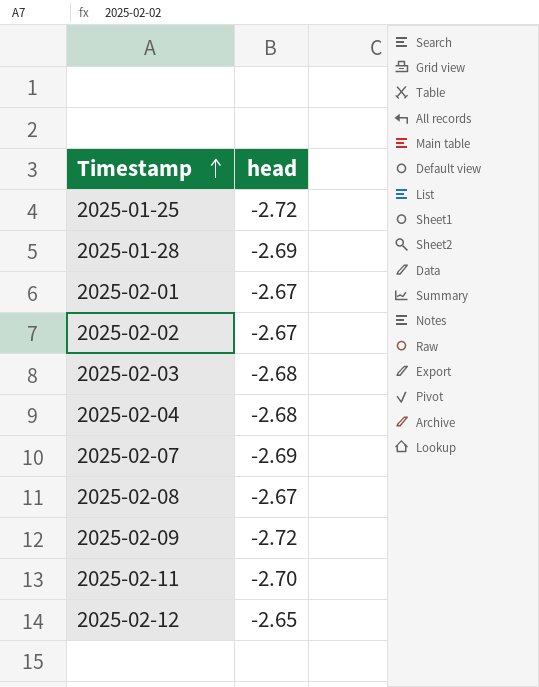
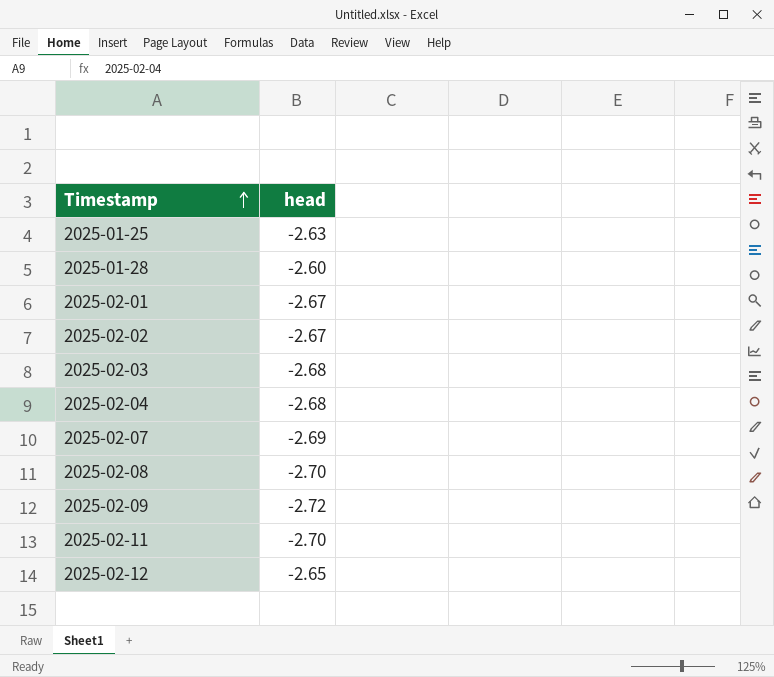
2025-01-25 | head: -2.72 -> -2.63
2025-01-28 | head: -2.69 -> -2.60
2025-02-08 | head: -2.67 -> -2.70

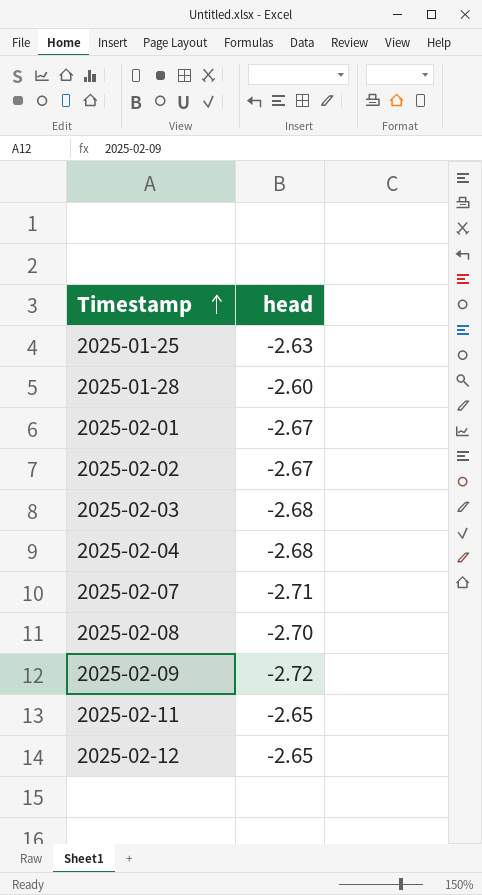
2025-02-07 | head: -2.69 -> -2.71
2025-02-11 | head: -2.70 -> -2.65

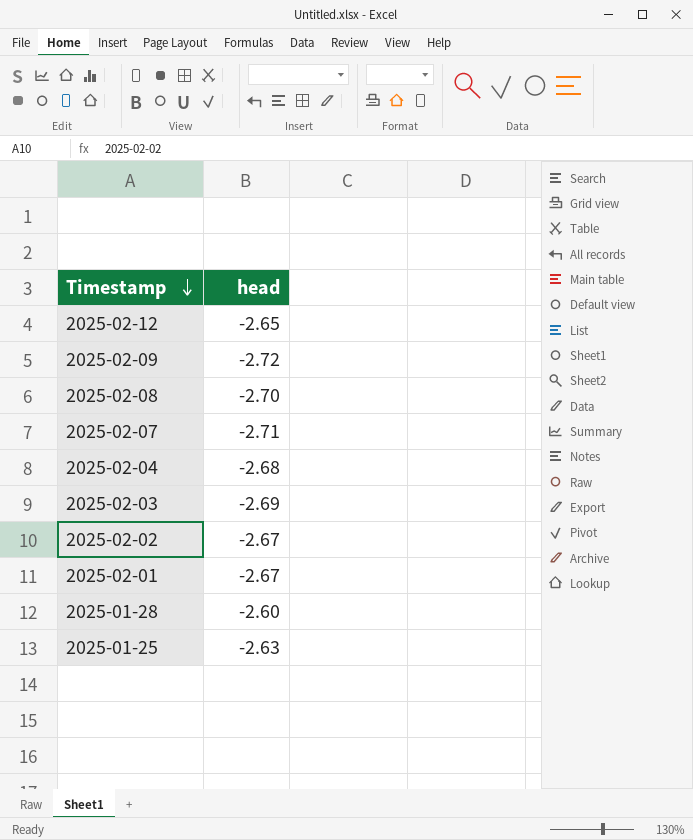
row order: Timestamp ascending -> Timestamp descending
row 2025-02-11: -2.65 -> none
2025-02-03 | head: -2.68 -> -2.69

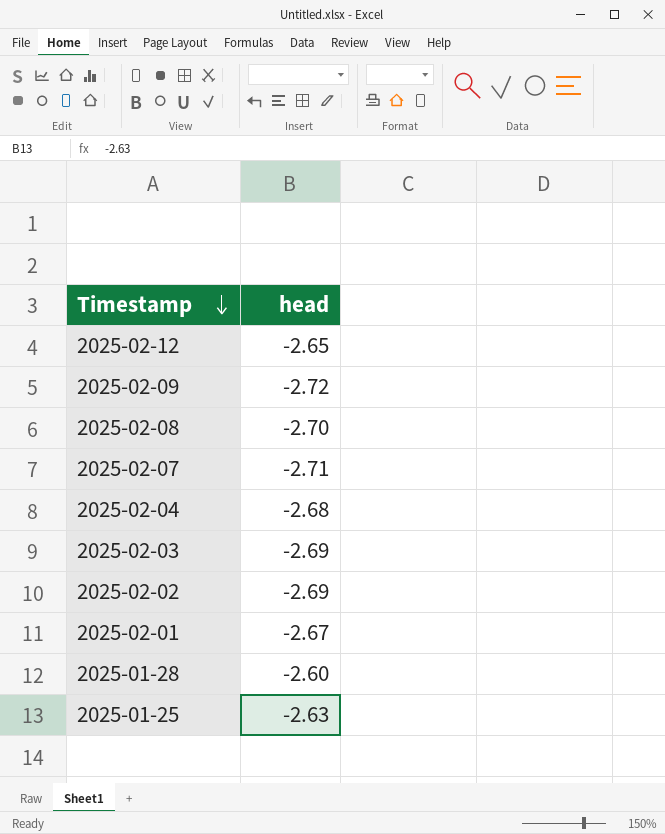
2025-02-02 | head: -2.67 -> -2.69

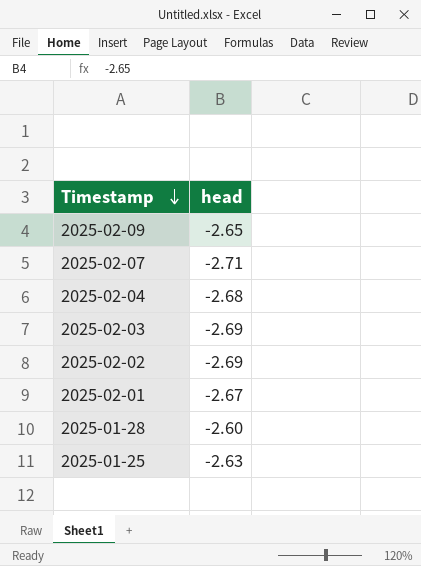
row 2025-02-12: -2.65 -> none
row 2025-02-08: -2.70 -> none
2025-02-09 | head: -2.72 -> -2.65

